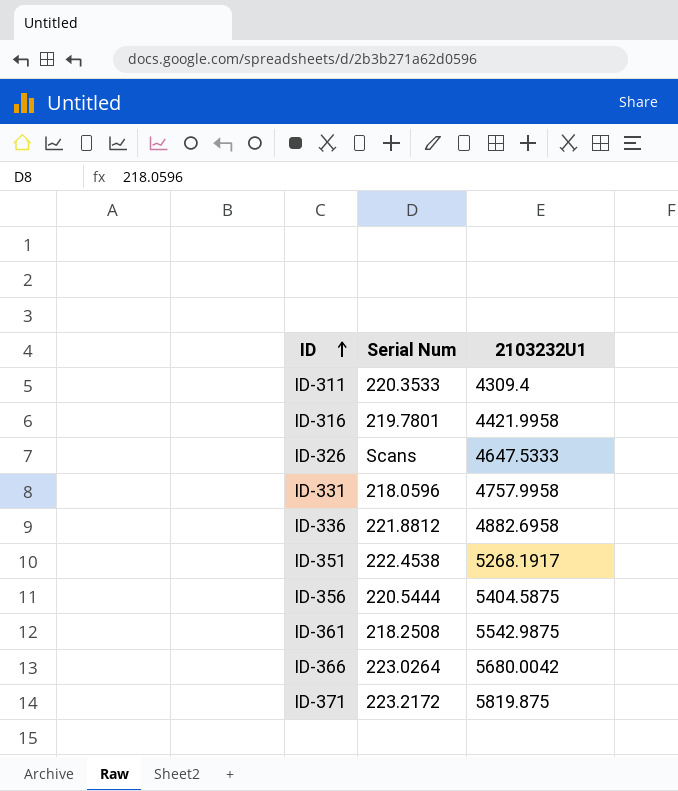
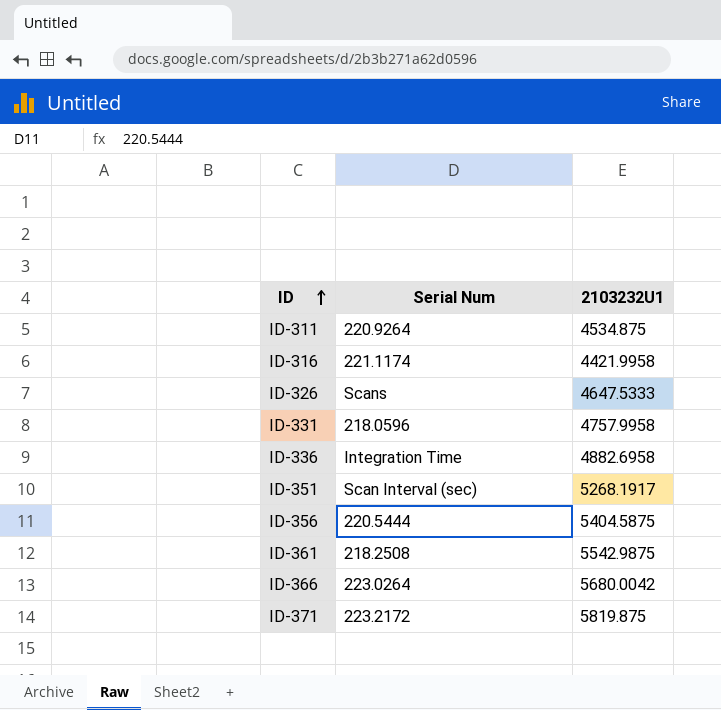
ID-311 | Serial Num: 220.3533 -> 220.9264
ID-311 | 2103232U1: 4309.4 -> 4534.875
ID-316 | Serial Num: 219.7801 -> 221.1174
ID-336 | Serial Num: 221.8812 -> Integration Time
ID-351 | Serial Num: 222.4538 -> Scan Interval (sec)

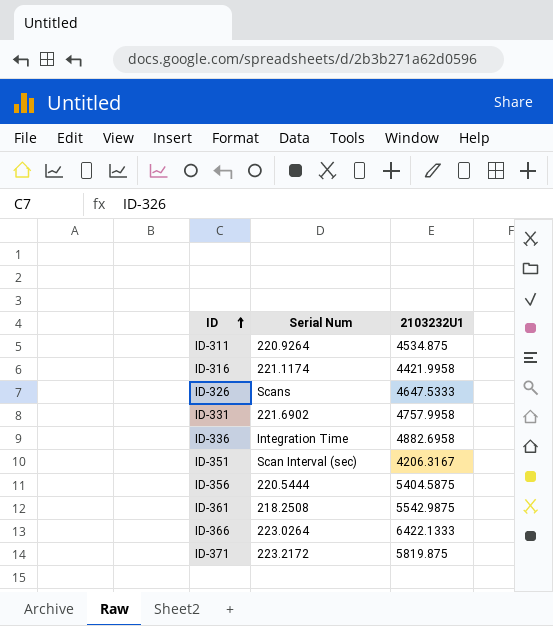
ID-331 | Serial Num: 218.0596 -> 221.6902
ID-351 | 2103232U1: 5268.1917 -> 4206.3167
ID-366 | 2103232U1: 5680.0042 -> 6422.1333

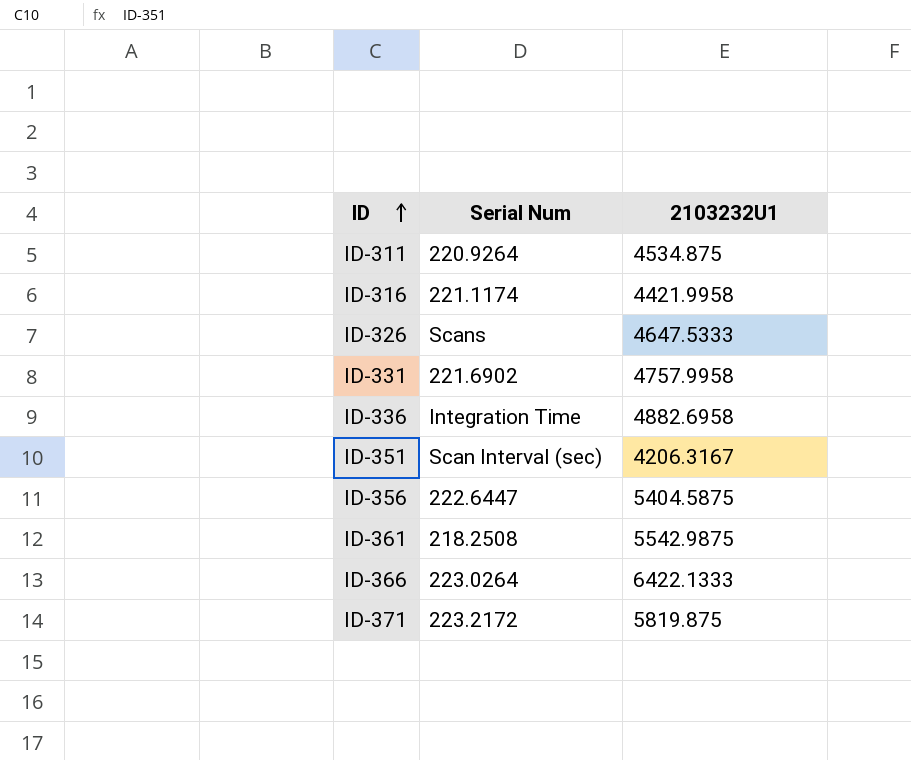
ID-356 | Serial Num: 220.5444 -> 222.6447

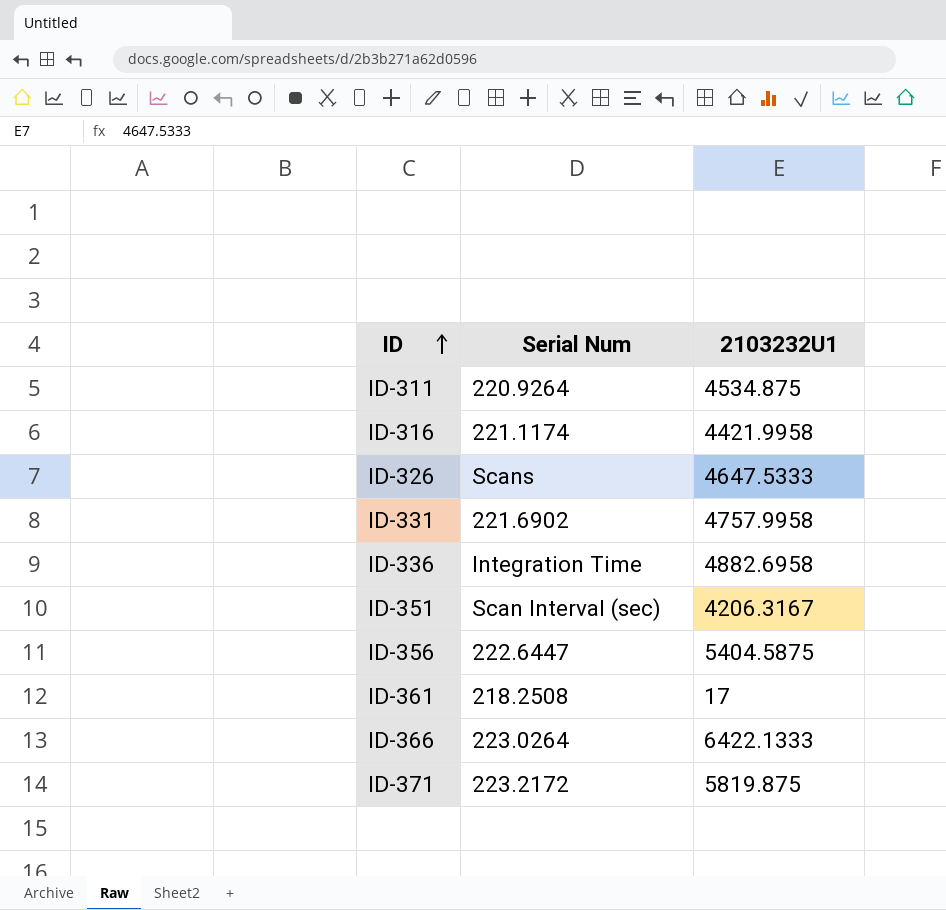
ID-361 | 2103232U1: 5542.9875 -> 17

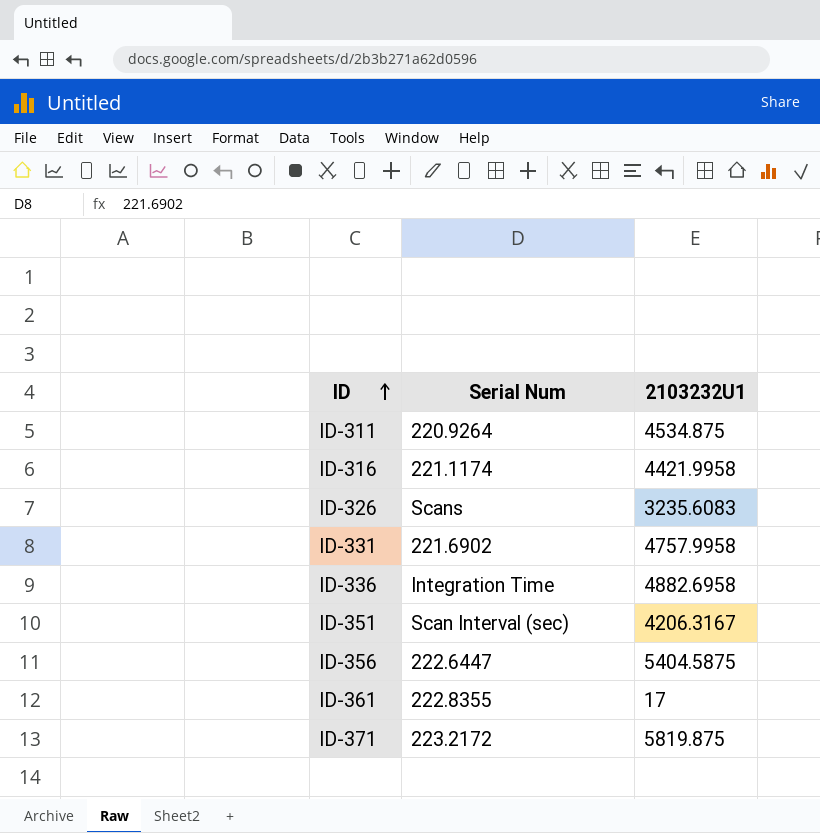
row ID-366: 223.0264 | 6422.1333 -> none
ID-326 | 2103232U1: 4647.5333 -> 3235.6083
ID-361 | Serial Num: 218.2508 -> 222.8355

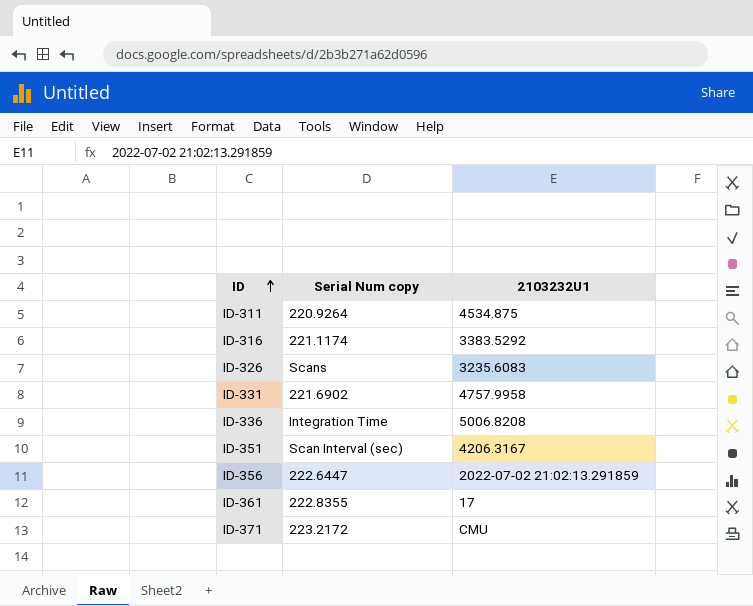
column name: Serial Num -> Serial Num copy
ID-316 | 2103232U1: 4421.9958 -> 3383.5292
ID-336 | 2103232U1: 4882.6958 -> 5006.8208
ID-356 | 2103232U1: 5404.5875 -> 2022-07-02 21:02:13.291859
ID-371 | 2103232U1: 5819.875 -> CMU

